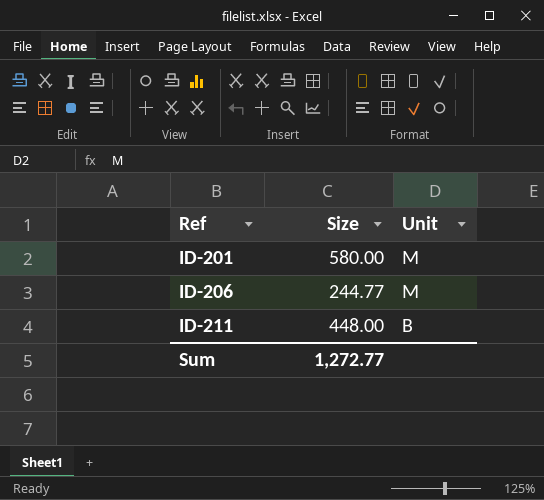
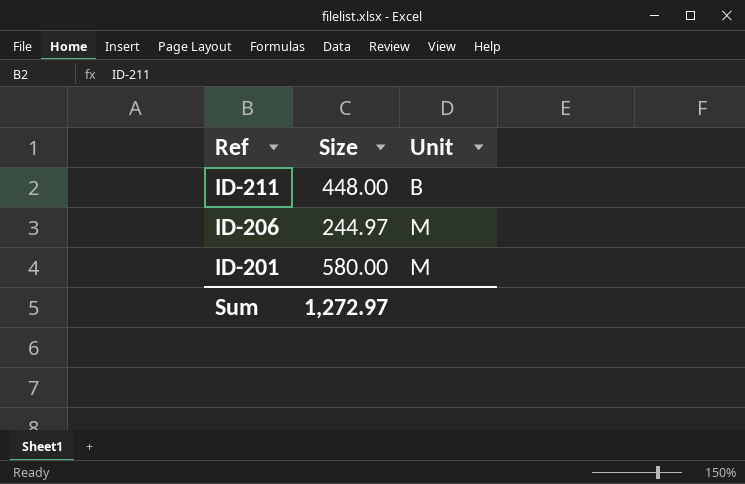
row order: Ref ascending -> Ref descending
ID-206 | Size: 244.77 -> 244.97
Sum | Size: 1,272.77 -> 1,272.97

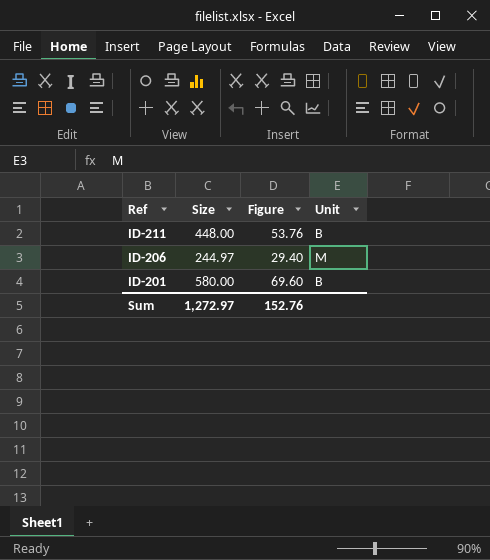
column Figure | formula: none -> [Size] * 0.12
ID-201 | Unit: M -> B

